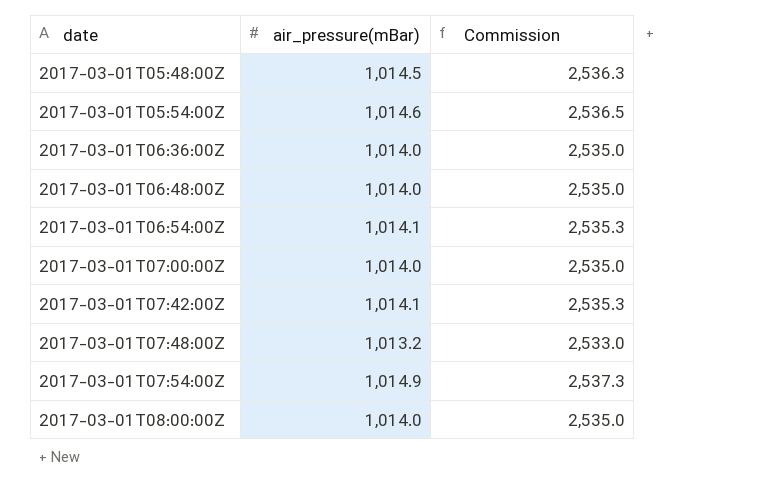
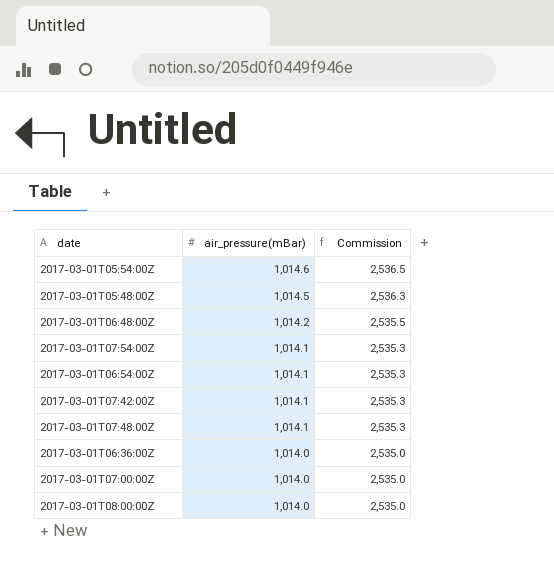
row order: date ascending -> air_pressure(mBar) descending
2017-03-01T06:48:00Z | air_pressure(mBar): 1,014.0 -> 1,014.2
2017-03-01T06:48:00Z | Commission: 2,535.0 -> 2,535.5
2017-03-01T07:54:00Z | air_pressure(mBar): 1,014.9 -> 1,014.1
2017-03-01T07:54:00Z | Commission: 2,537.3 -> 2,535.3
2017-03-01T07:48:00Z | air_pressure(mBar): 1,013.2 -> 1,014.1
2017-03-01T07:48:00Z | Commission: 2,533.0 -> 2,535.3

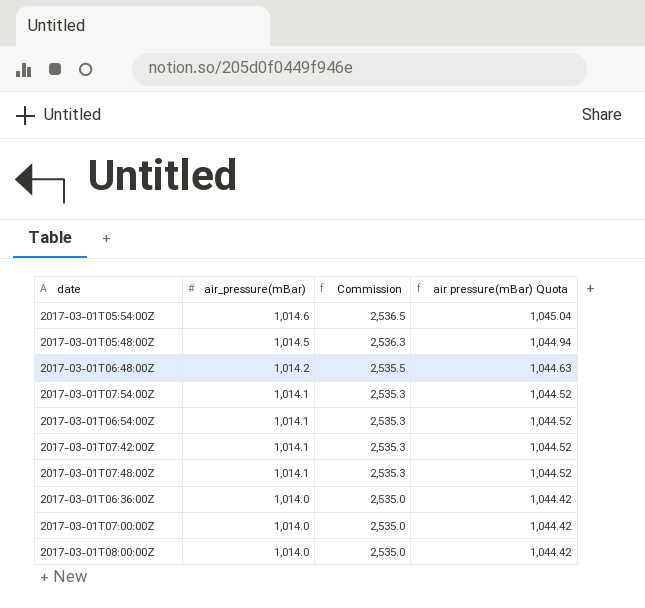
column air pressure(mBar) Quota | formula: none -> [air_pressure(mBar)] * 1.03

